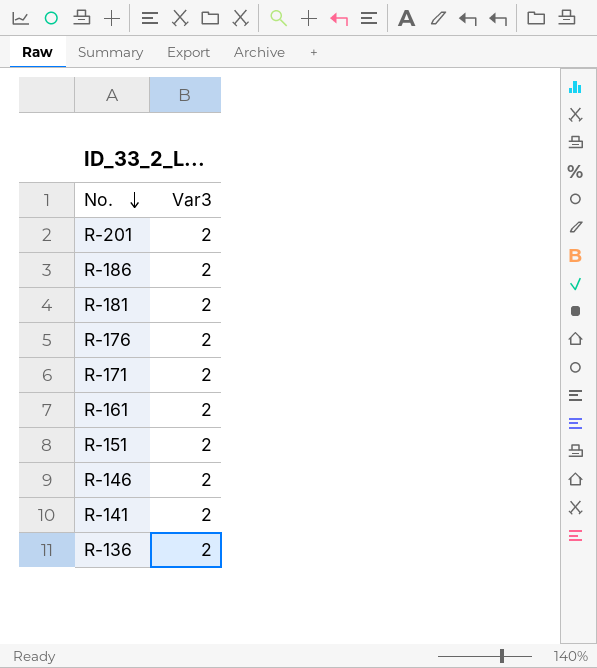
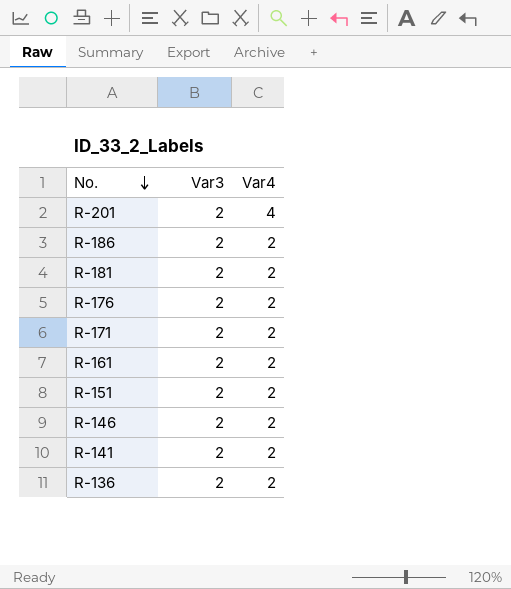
column Var4 | position: none -> 3

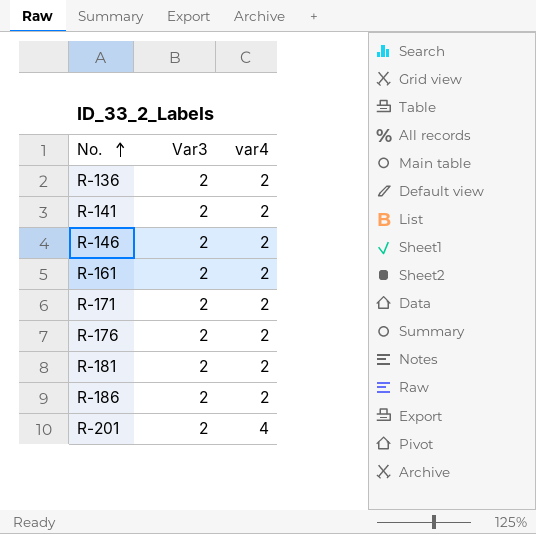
row order: No. descending -> No. ascending
column name: Var4 -> var4
row R-151: 2 | 2 -> none

